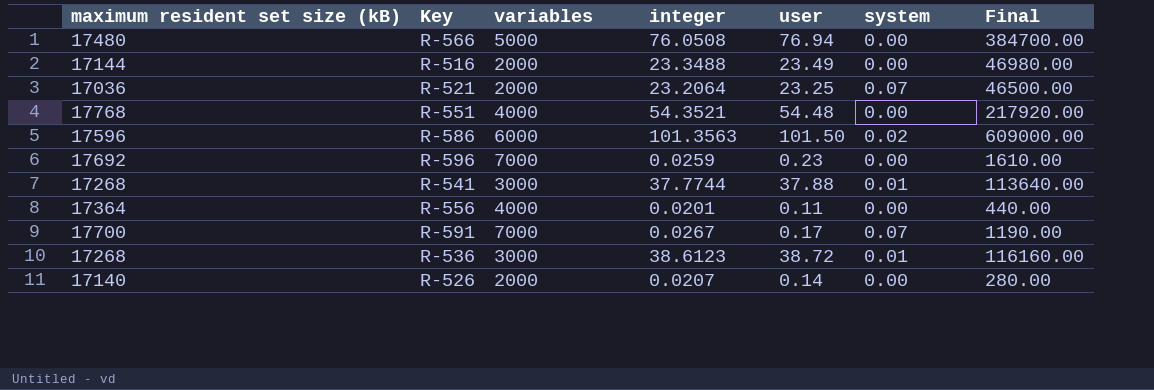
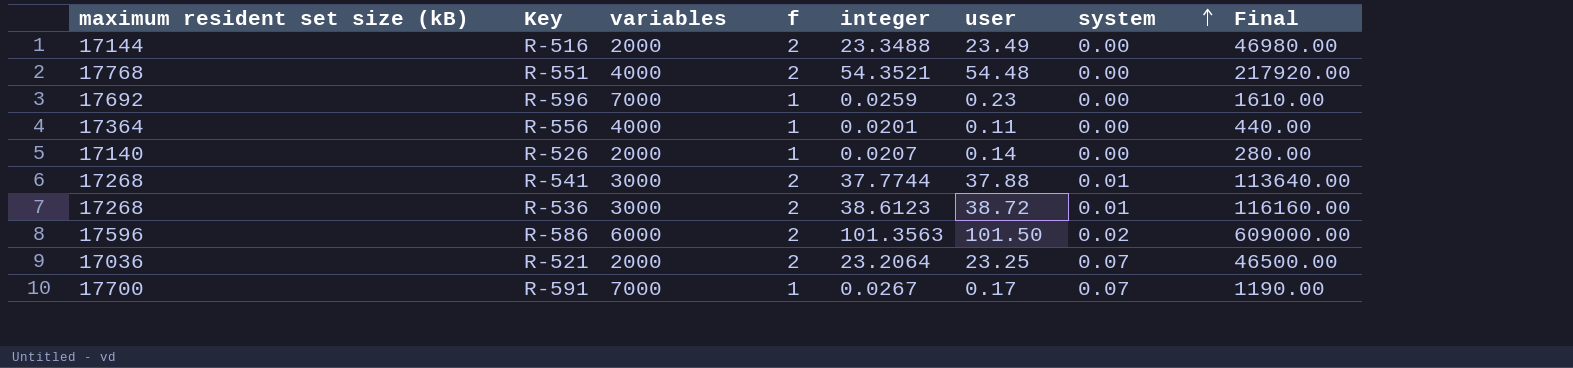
row order: none -> system ascending
column f | position: none -> 4
row R-566: 17480 | 5000 | 76.0508 | 76.94 | 0.00 | 384700.00 -> none

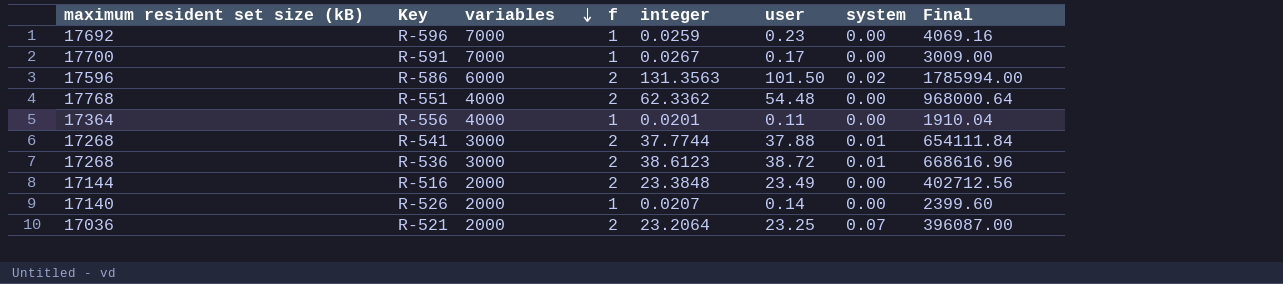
row order: system ascending -> variables descending
column Final | formula: [variables] * [user] -> [maximum resident set size (kB)] * [user]
R-591 | system: 0.07 -> 0.00
R-586 | integer: 101.3563 -> 131.3563
R-551 | integer: 54.3521 -> 62.3362
R-516 | integer: 23.3488 -> 23.3848

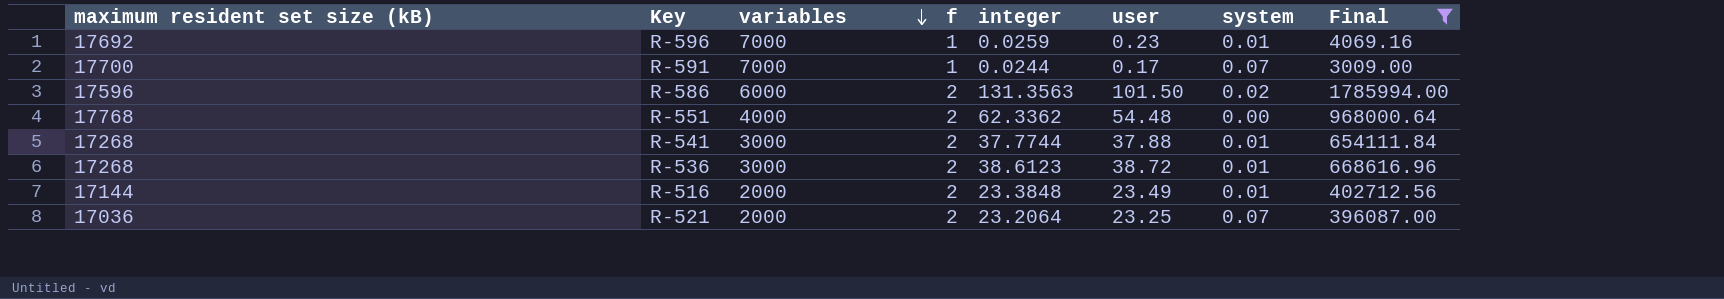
filter: none -> Final >= 3009.00
R-596 | system: 0.00 -> 0.01
R-591 | integer: 0.0267 -> 0.0244
R-591 | system: 0.00 -> 0.07
R-516 | system: 0.00 -> 0.01

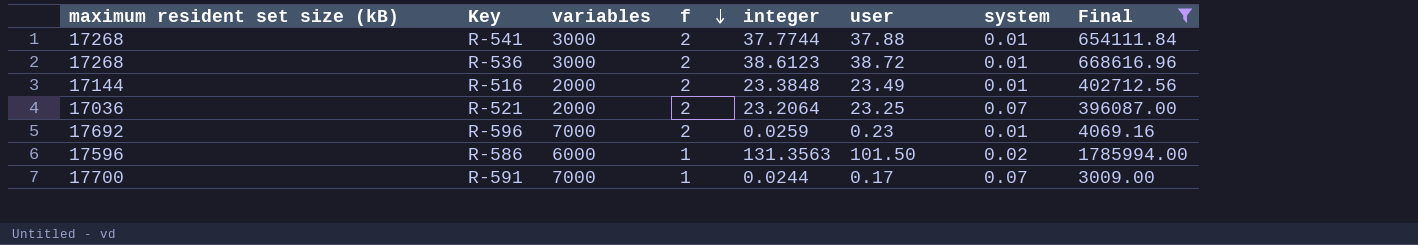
row order: variables descending -> f descending
row R-551: 17768 | 4000 | 2 | 62.3362 | 54.48 | 0.00 | 968000.64 -> none
R-596 | f: 1 -> 2
R-586 | f: 2 -> 1

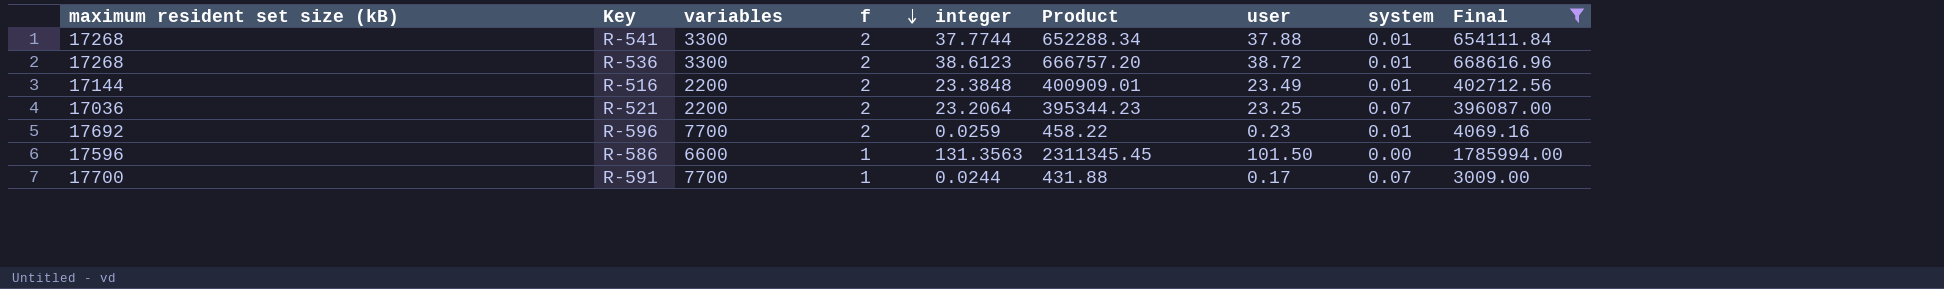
column Product | formula: none -> [maximum resident set size (kB)] * [integer]
R-541 | variables: 3000 -> 3300
R-536 | variables: 3000 -> 3300
R-516 | variables: 2000 -> 2200
R-521 | variables: 2000 -> 2200
R-596 | variables: 7000 -> 7700
R-586 | variables: 6000 -> 6600
R-586 | system: 0.02 -> 0.00
R-591 | variables: 7000 -> 7700

